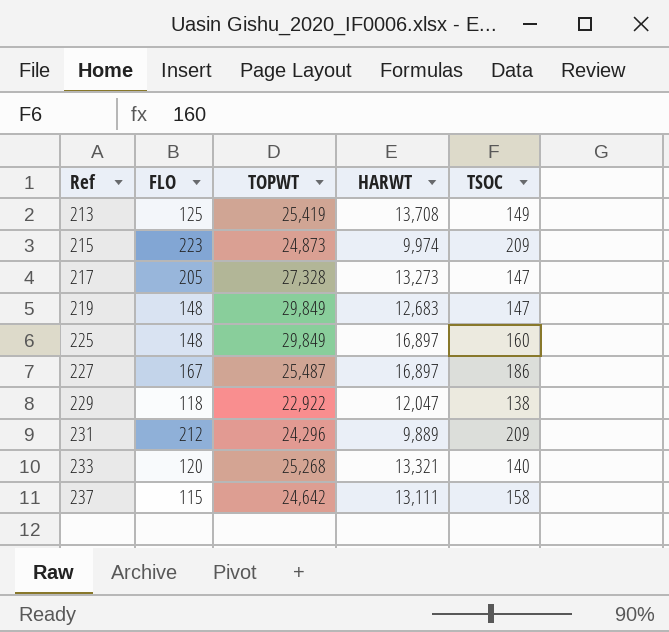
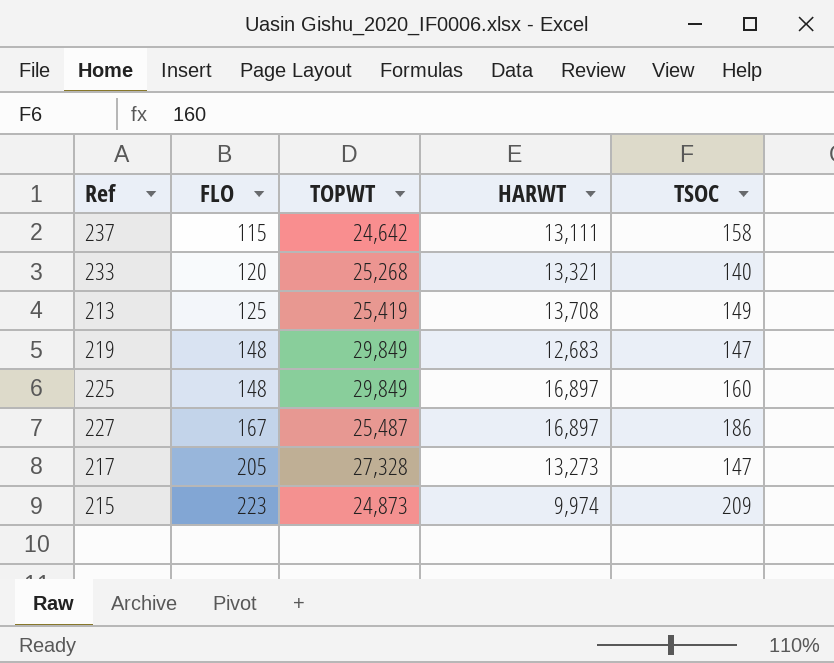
row order: Ref ascending -> FLO ascending
row 229: 118 | 22,922 | 12,047 | 138 -> none
row 231: 212 | 24,296 | 9,889 | 209 -> none

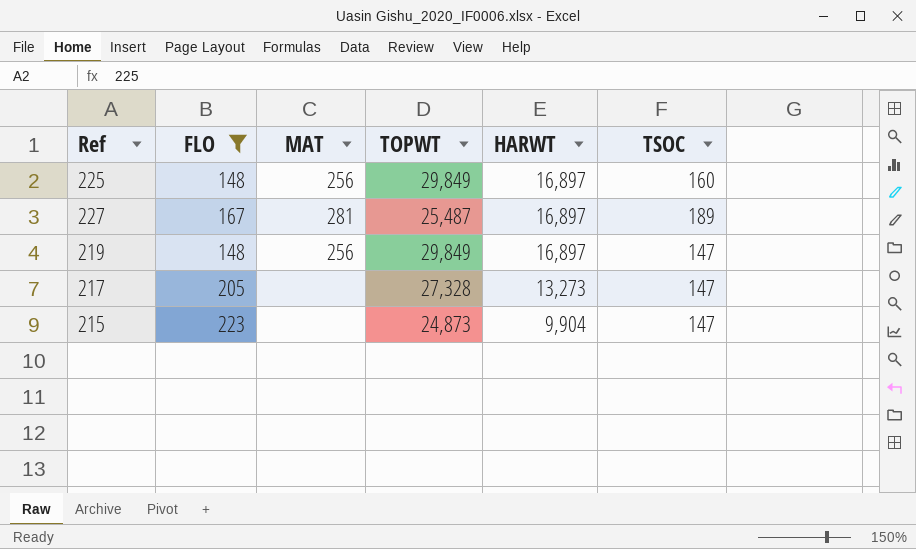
filter: none -> FLO >= 148
row order: FLO ascending -> HARWT descending
column MAT | position: none -> 3
227 | TSOC: 186 -> 189
219 | HARWT: 12,683 -> 16,897
215 | HARWT: 9,974 -> 9,904
215 | TSOC: 209 -> 147

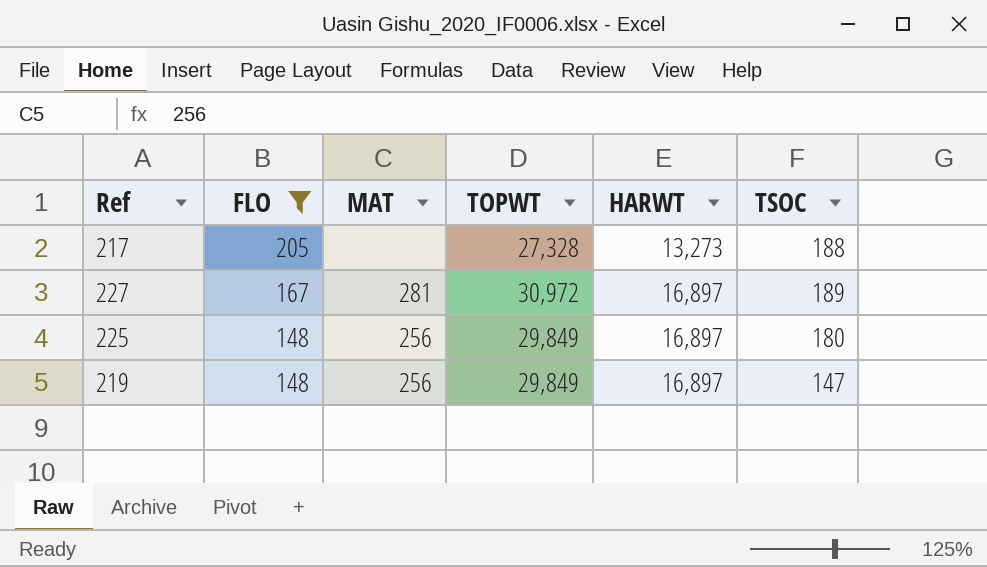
row order: HARWT descending -> FLO descending
row 215: 223 | none | 24,873 | 9,904 | 147 -> none
217 | TSOC: 147 -> 188
227 | TOPWT: 25,487 -> 30,972
225 | TSOC: 160 -> 180

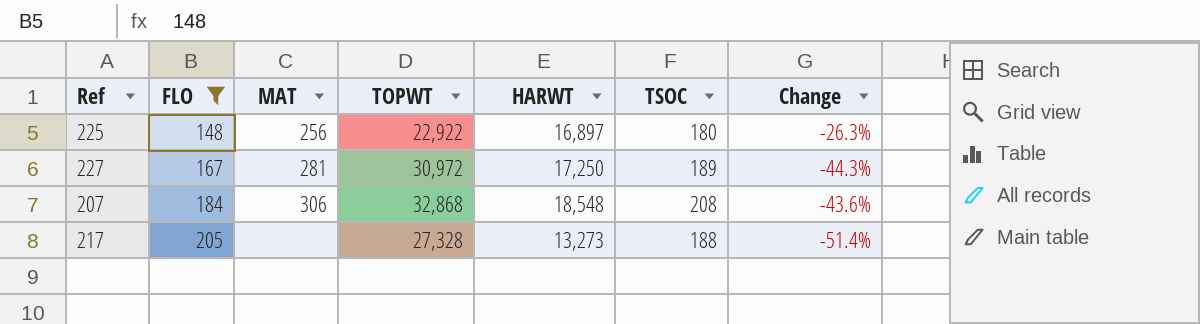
row order: FLO descending -> FLO ascending
column Change | formula: none -> ([HARWT] - [TOPWT]) / [TOPWT]
row 219: 148 | 256 | 29,849 | 16,897 | 147 -> none
225 | TOPWT: 29,849 -> 22,922
227 | HARWT: 16,897 -> 17,250
row 207: none -> 184 | 306 | 32,868 | 18,548 | 208 | -43.6%

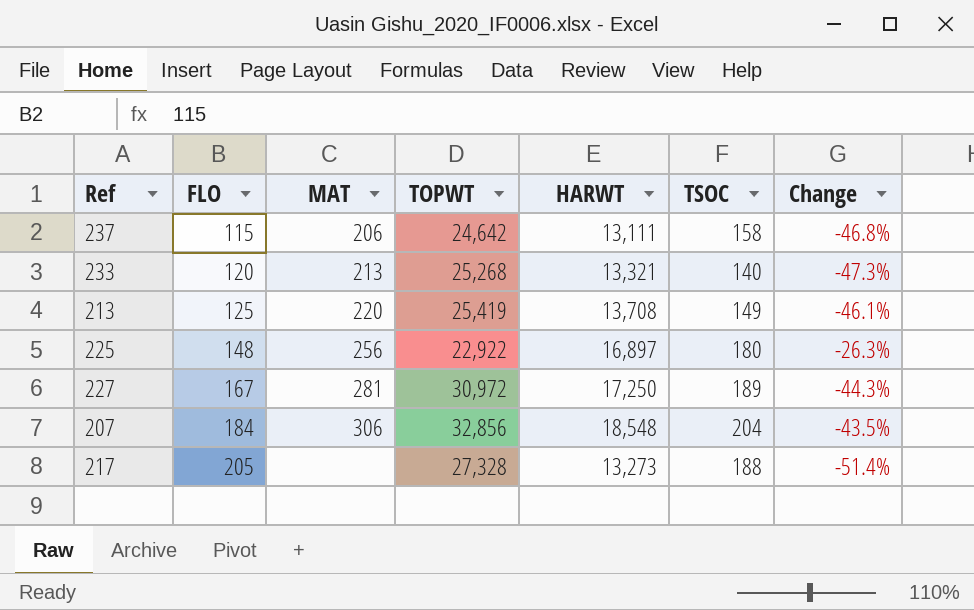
filter: FLO >= 148 -> none
207 | TOPWT: 32,868 -> 32,856
207 | TSOC: 208 -> 204
207 | Change: -43.6% -> -43.5%

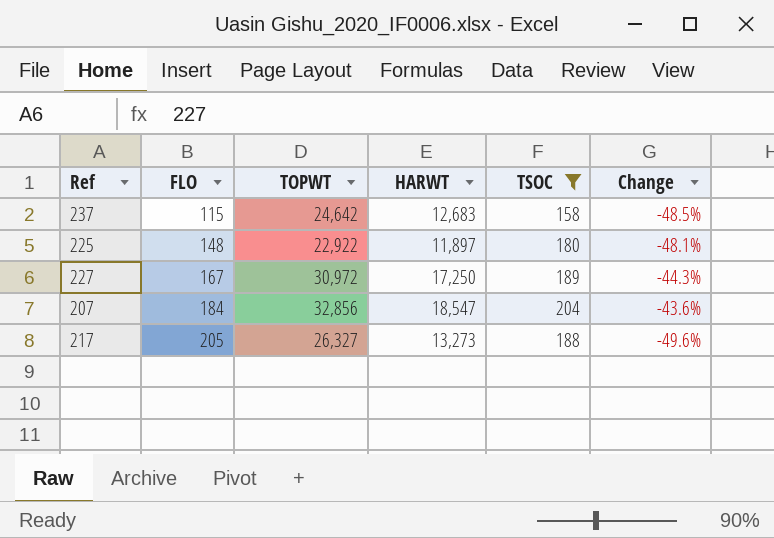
filter: none -> TSOC >= 158
column MAT | position: 3 -> none
237 | HARWT: 13,111 -> 12,683
237 | Change: -46.8% -> -48.5%
225 | HARWT: 16,897 -> 11,897
225 | Change: -26.3% -> -48.1%
207 | HARWT: 18,548 -> 18,547
207 | Change: -43.5% -> -43.6%
217 | TOPWT: 27,328 -> 26,327
217 | Change: -51.4% -> -49.6%

